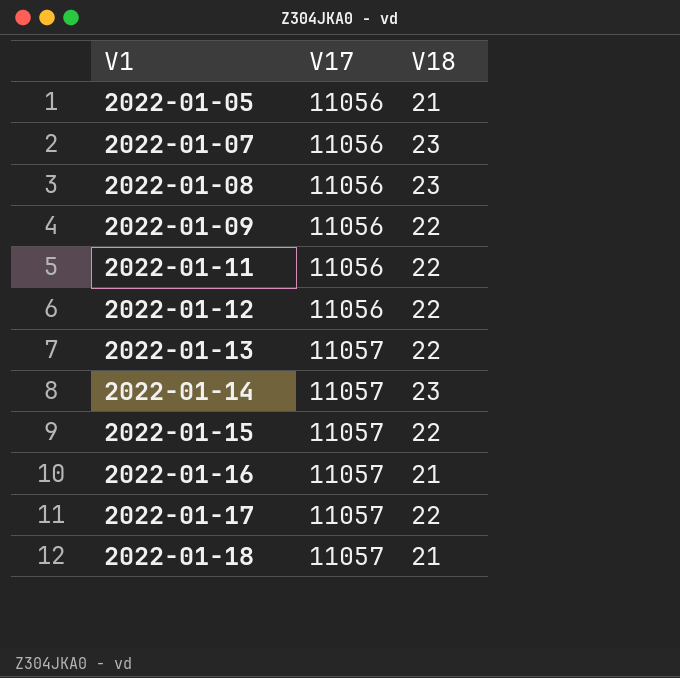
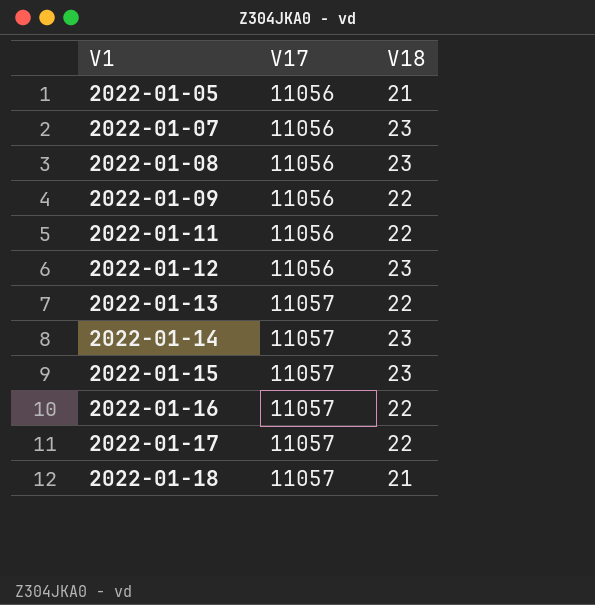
2022-01-12 | V18: 22 -> 23
2022-01-15 | V18: 22 -> 23
2022-01-16 | V18: 21 -> 22

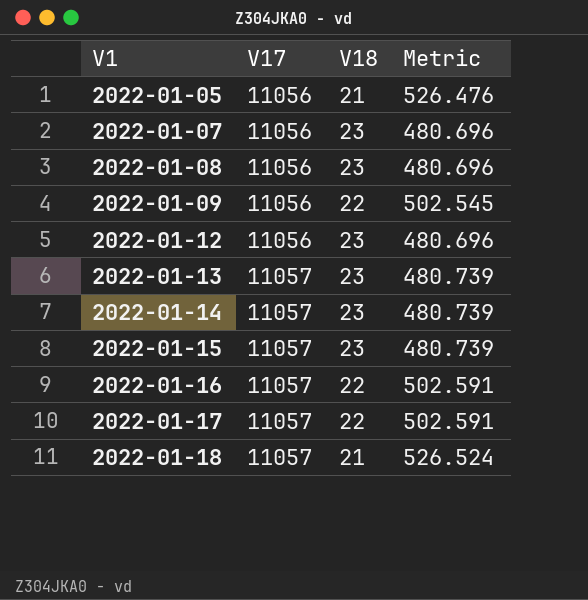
column Metric | formula: none -> [V17] / [V18]
row 2022-01-11: 11056 | 22 -> none
2022-01-13 | V18: 22 -> 23

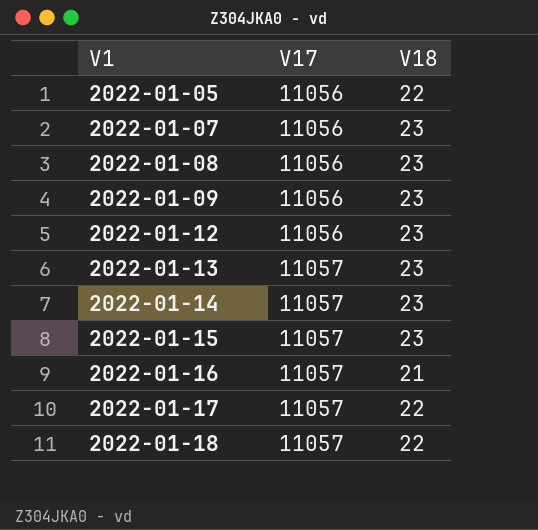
column Metric | formula: [V17] / [V18] -> none
2022-01-05 | V18: 21 -> 22
2022-01-09 | V18: 22 -> 23
2022-01-16 | V18: 22 -> 21
2022-01-18 | V18: 21 -> 22

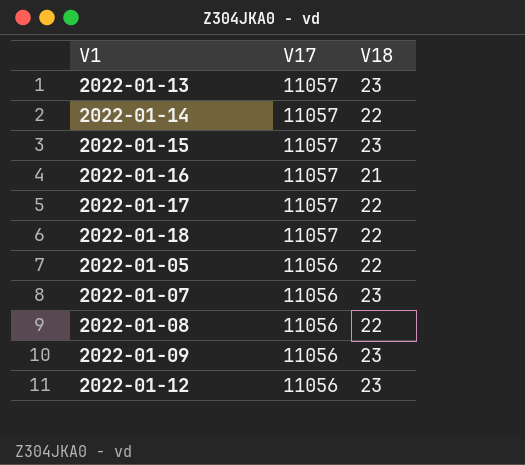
row order: V1 ascending -> V17 descending
2022-01-14 | V18: 23 -> 22
2022-01-08 | V18: 23 -> 22

